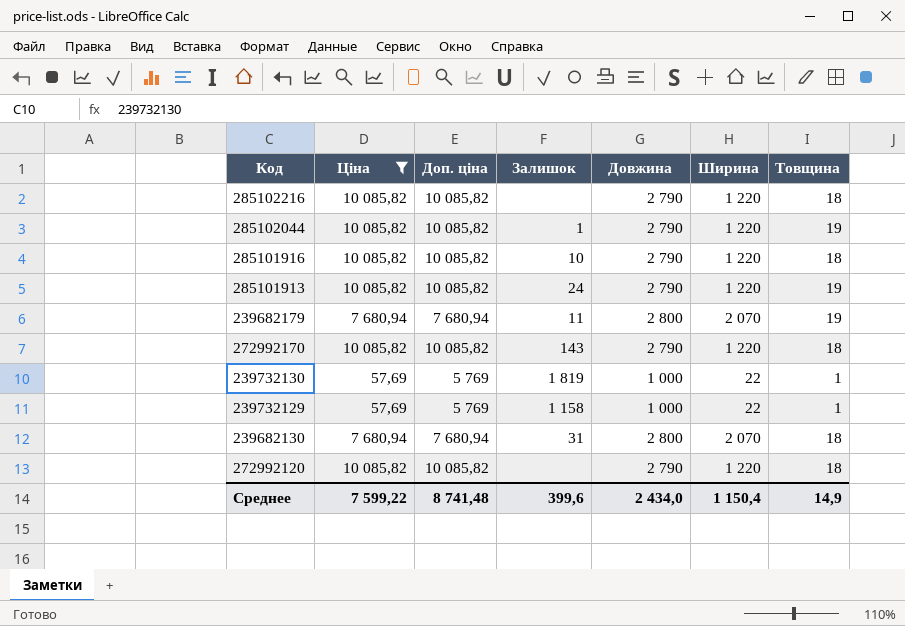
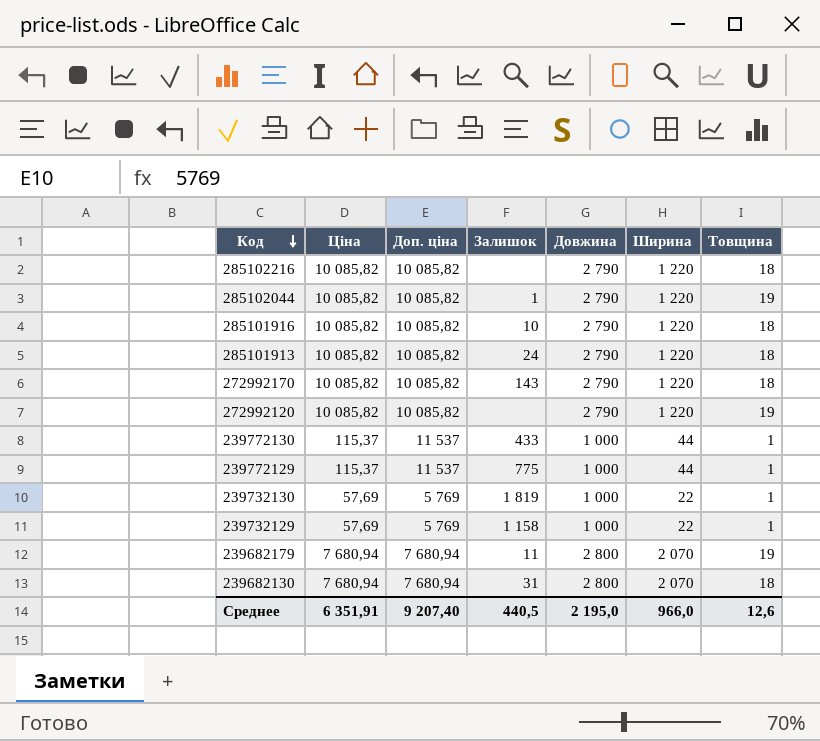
filter: Ціна != 115,37 -> none
row order: none -> Код descending
285101913 | Товщина: 19 -> 18
272992120 | Товщина: 18 -> 19
Среднее | Ціна: 7 599,22 -> 6 351,91
Среднее | Доп. ціна: 8 741,48 -> 9 207,40
Среднее | Залишок: 399,6 -> 440,5
Среднее | Довжина: 2 434,0 -> 2 195,0
Среднее | Ширина: 1 150,4 -> 966,0
Среднее | Товщина: 14,9 -> 12,6

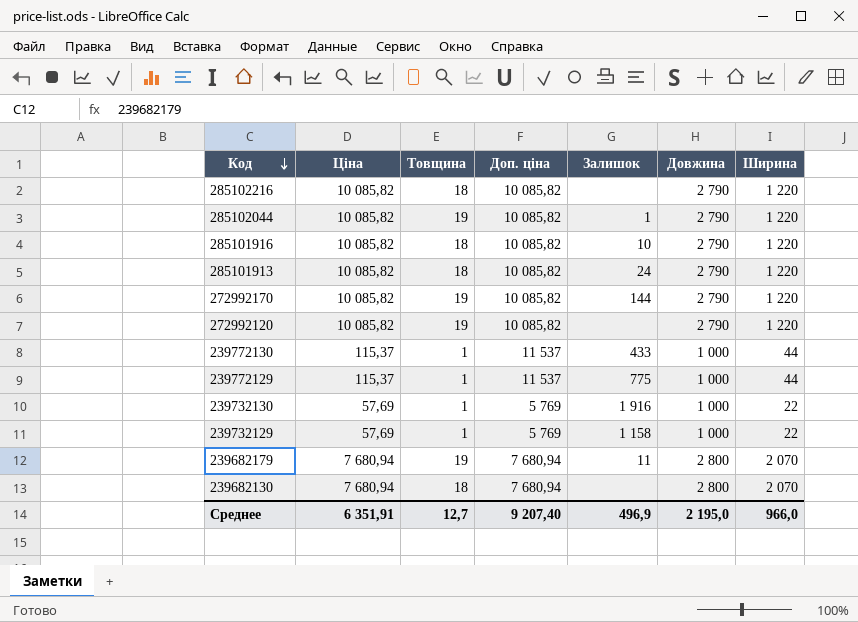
column Товщина | position: 7 -> 3
272992170 | Товщина: 18 -> 19
272992170 | Залишок: 143 -> 144
239732130 | Залишок: 1 819 -> 1 916
239682130 | Залишок: 31 -> none
Среднее | Товщина: 12,6 -> 12,7
Среднее | Залишок: 440,5 -> 496,9

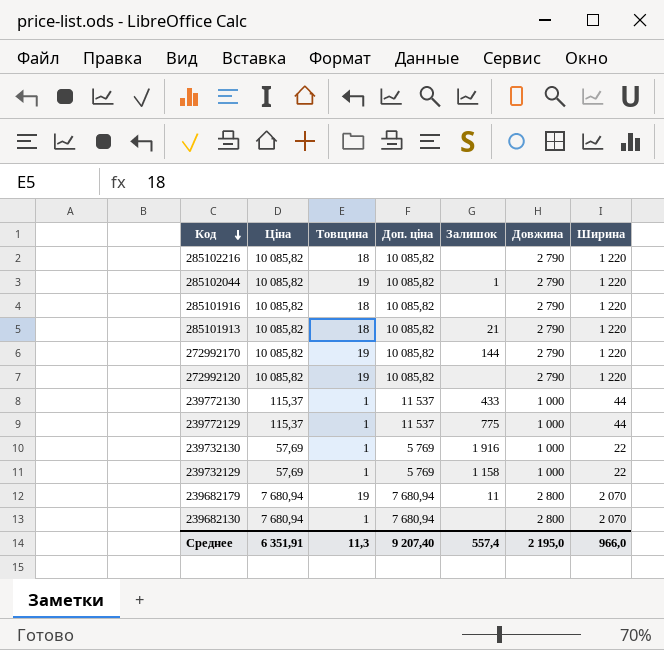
285101916 | Залишок: 10 -> none
285101913 | Залишок: 24 -> 21
239682130 | Товщина: 18 -> 1
Среднее | Товщина: 12,7 -> 11,3
Среднее | Залишок: 496,9 -> 557,4

